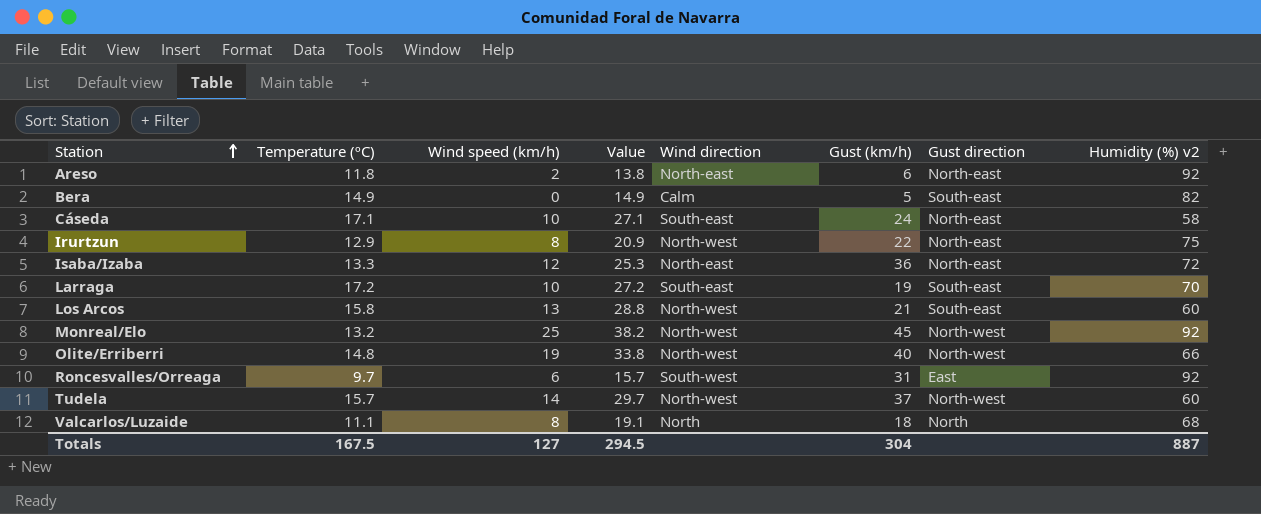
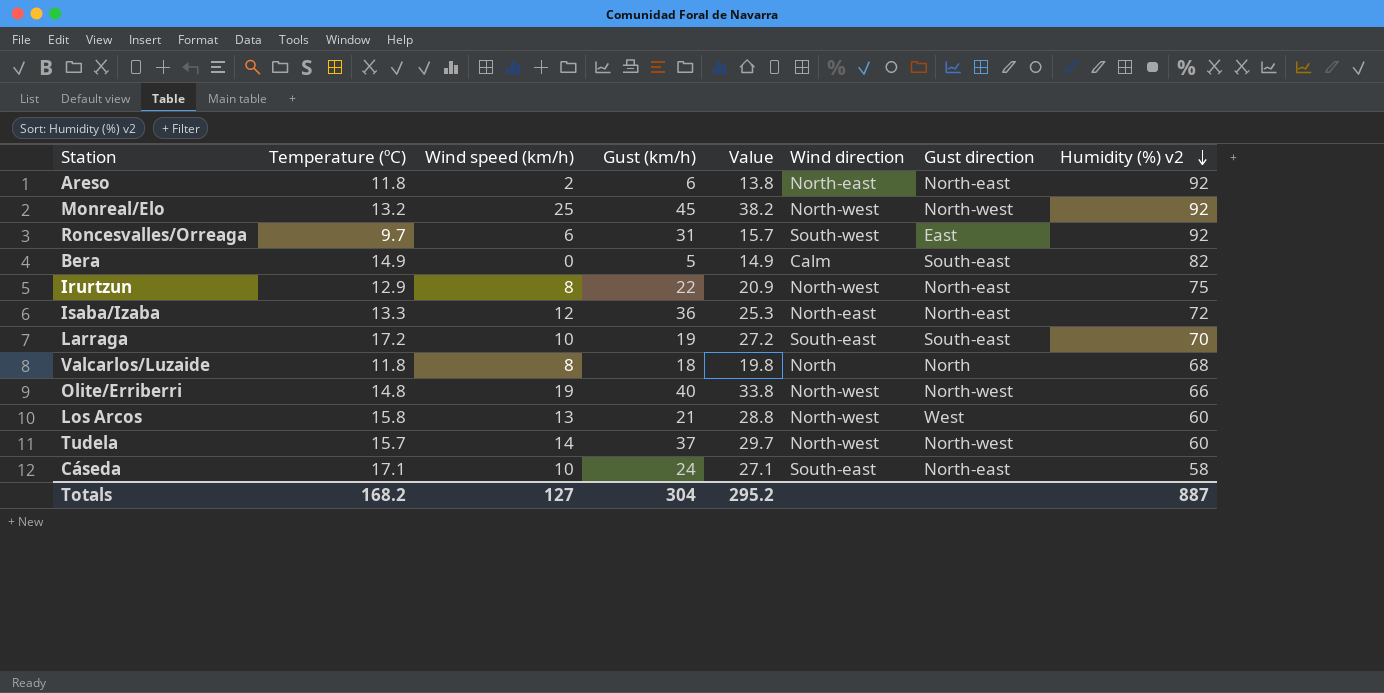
row order: Station ascending -> Humidity (%) v2 descending
column Gust (km/h) | position: 6 -> 4
Valcarlos/Luzaide | Temperature (ºC): 11.1 -> 11.8
Valcarlos/Luzaide | Value: 19.1 -> 19.8
Los Arcos | Gust direction: South-east -> West
Totals | Temperature (ºC): 167.5 -> 168.2
Totals | Value: 294.5 -> 295.2

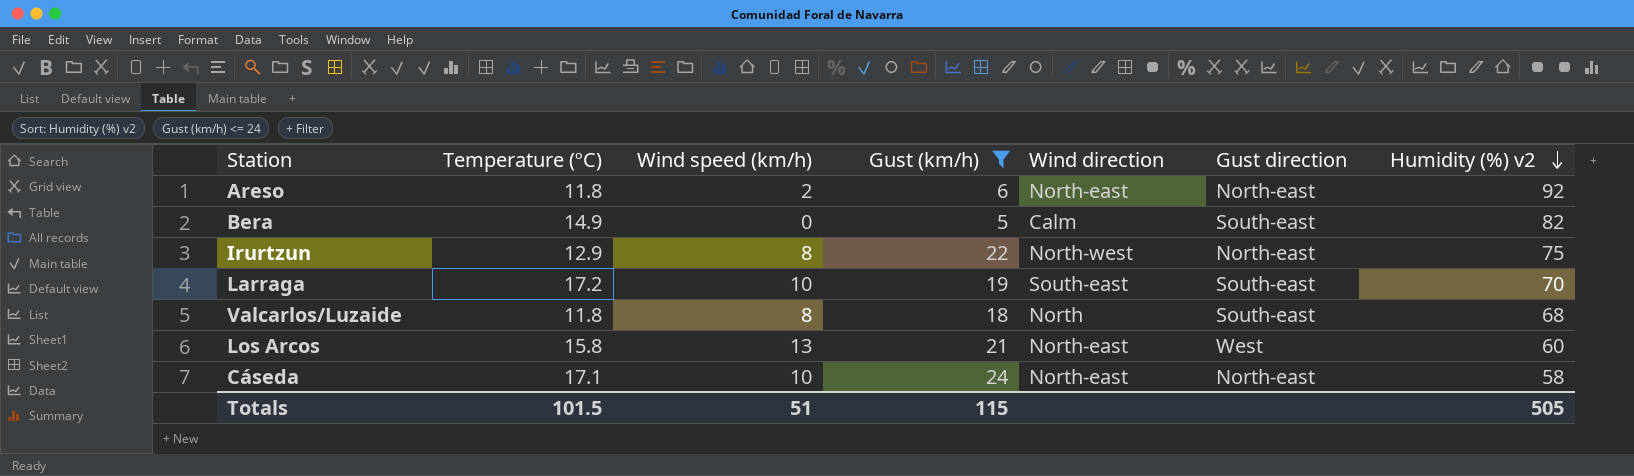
filter: none -> Gust (km/h) <= 24
column Value | formula: [Temperature (ºC)] + [Wind speed (km/h)] -> none
Valcarlos/Luzaide | Gust direction: North -> South-east
Los Arcos | Wind direction: North-west -> North-east
Cáseda | Wind direction: South-east -> North-east
Totals | Temperature (ºC): 168.2 -> 101.5
Totals | Wind speed (km/h): 127 -> 51
Totals | Gust (km/h): 304 -> 115
Totals | Humidity (%) v2: 887 -> 505

